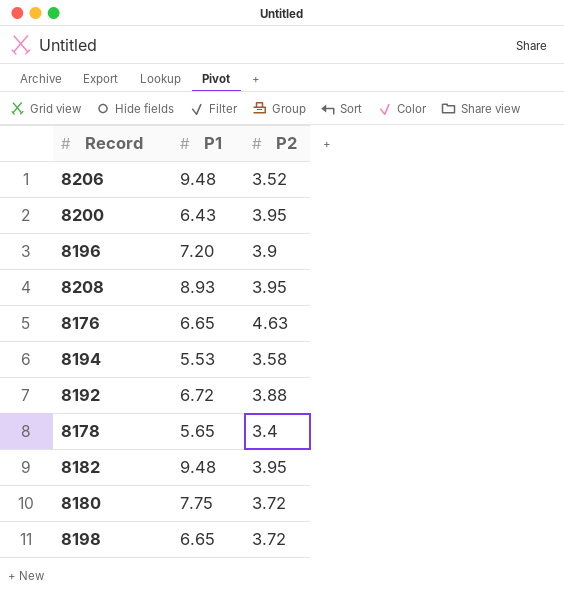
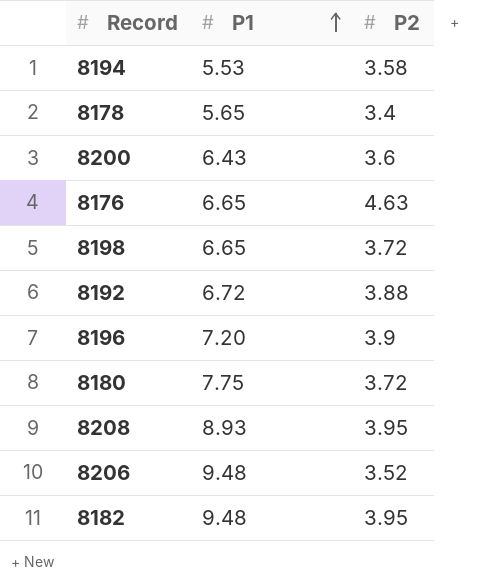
row order: none -> P1 ascending
8200 | P2: 3.95 -> 3.6

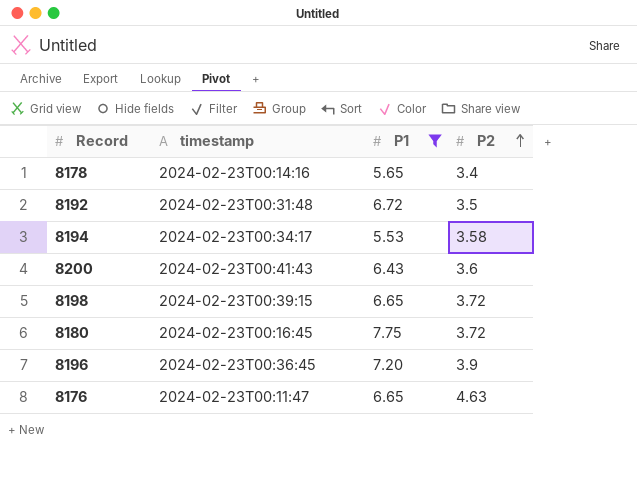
filter: none -> P1 <= 7.75
row order: P1 ascending -> P2 ascending
column timestamp | position: none -> 2
8192 | P2: 3.88 -> 3.5

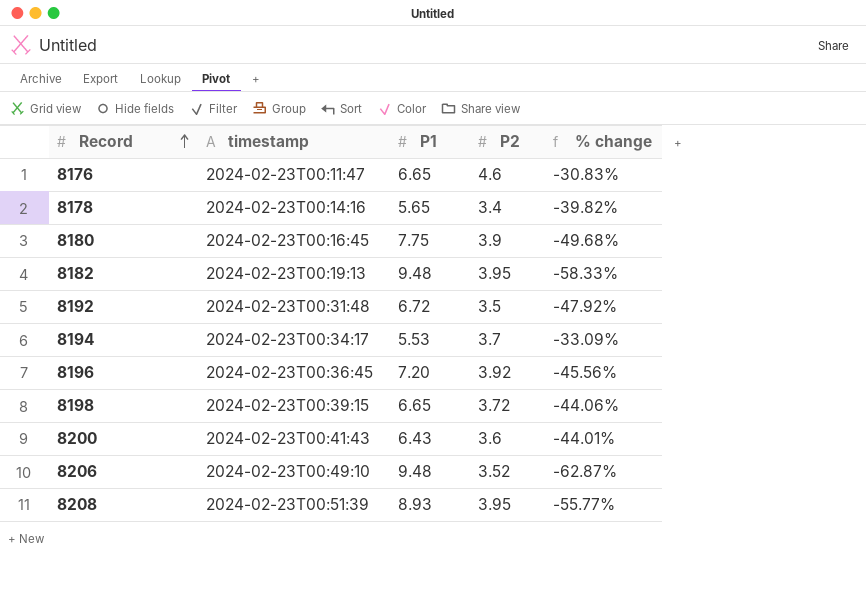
filter: P1 <= 7.75 -> none
row order: P2 ascending -> Record ascending
column % change | formula: none -> ([P2] - [P1]) / [P1]
8176 | P2: 4.63 -> 4.6
8180 | P2: 3.72 -> 3.9
8194 | P2: 3.58 -> 3.7
8196 | P2: 3.9 -> 3.92

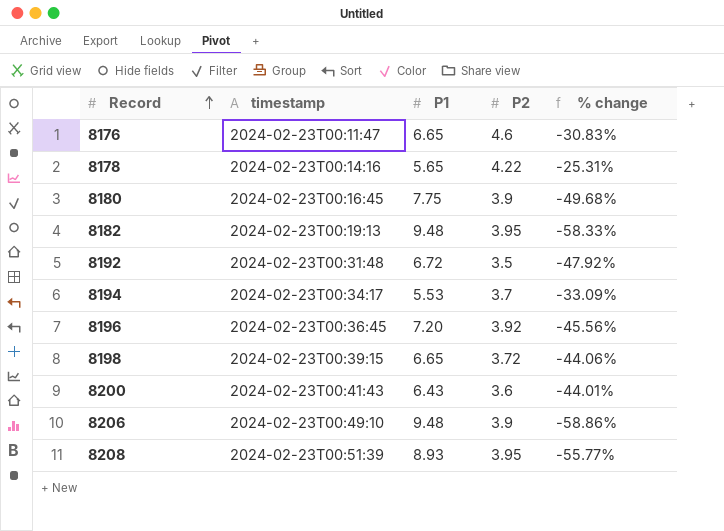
8178 | P2: 3.4 -> 4.22
8178 | % change: -39.82% -> -25.31%
8206 | P2: 3.52 -> 3.9
8206 | % change: -62.87% -> -58.86%

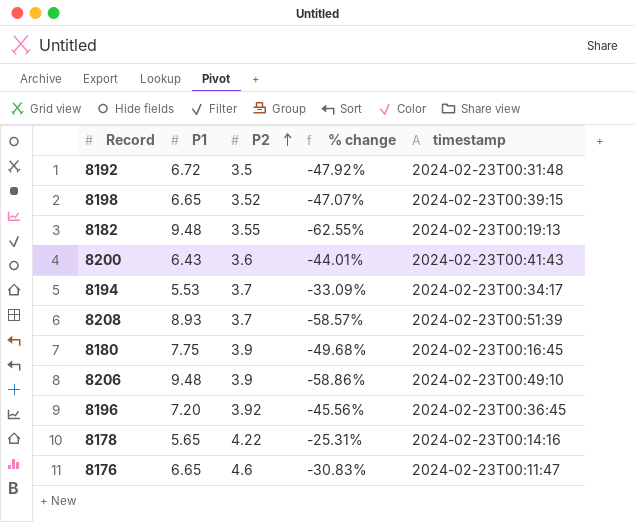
row order: Record ascending -> P2 ascending
column timestamp | position: 2 -> 5
8198 | P2: 3.72 -> 3.52
8198 | % change: -44.06% -> -47.07%
8182 | P2: 3.95 -> 3.55
8182 | % change: -58.33% -> -62.55%
8208 | P2: 3.95 -> 3.7
8208 | % change: -55.77% -> -58.57%

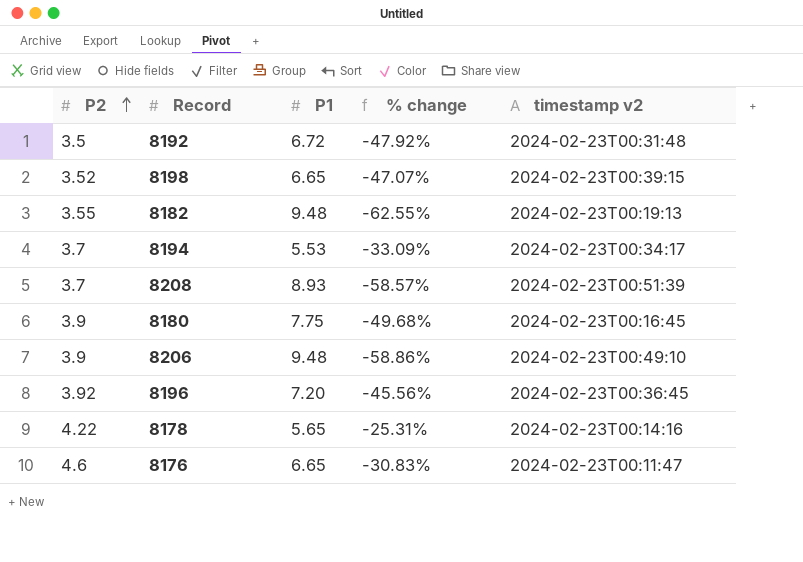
column P2 | position: 3 -> 1
column name: timestamp -> timestamp v2
row 8200: 6.43 | 3.6 | -44.01% | 2024-02-23T00:41:43 -> none

